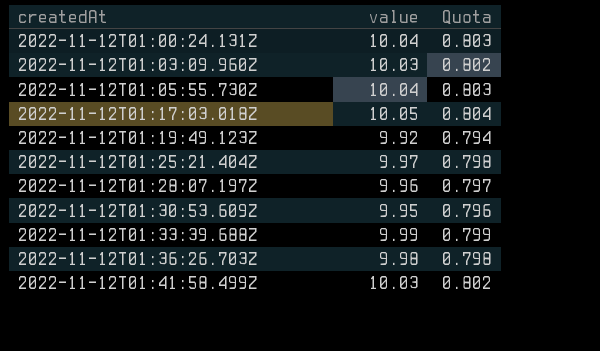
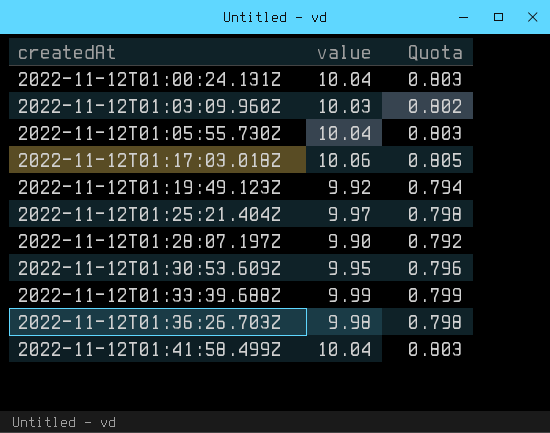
2022-11-12T01:17:03.018Z | value: 10.05 -> 10.06
2022-11-12T01:17:03.018Z | Quota: 0.804 -> 0.805
2022-11-12T01:28:07.197Z | value: 9.96 -> 9.90
2022-11-12T01:28:07.197Z | Quota: 0.797 -> 0.792
2022-11-12T01:41:58.499Z | value: 10.03 -> 10.04
2022-11-12T01:41:58.499Z | Quota: 0.802 -> 0.803

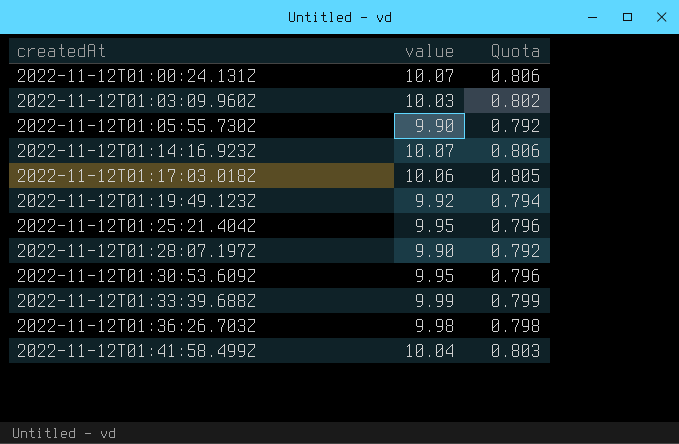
2022-11-12T01:00:24.131Z | value: 10.04 -> 10.07
2022-11-12T01:00:24.131Z | Quota: 0.803 -> 0.806
2022-11-12T01:05:55.730Z | value: 10.04 -> 9.90
2022-11-12T01:05:55.730Z | Quota: 0.803 -> 0.792
row 2022-11-12T01:14:16.923Z: none -> 10.07 | 0.806
2022-11-12T01:25:21.404Z | value: 9.97 -> 9.95
2022-11-12T01:25:21.404Z | Quota: 0.798 -> 0.796

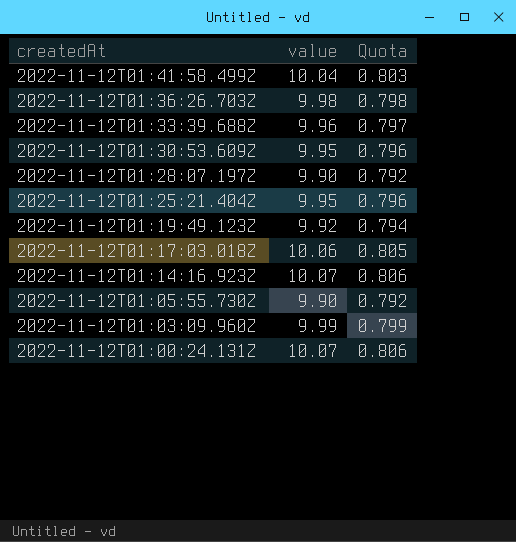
row order: createdAt ascending -> createdAt descending
2022-11-12T01:33:39.688Z | value: 9.99 -> 9.96
2022-11-12T01:33:39.688Z | Quota: 0.799 -> 0.797
2022-11-12T01:03:09.960Z | value: 10.03 -> 9.99
2022-11-12T01:03:09.960Z | Quota: 0.802 -> 0.799

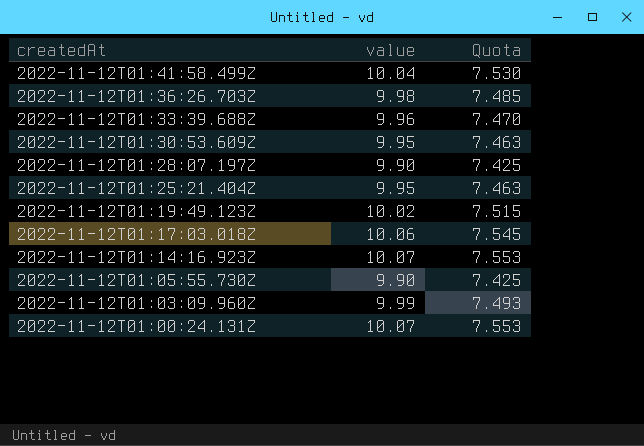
column Quota | formula: [value] * 0.08 -> [value] * 0.75
2022-11-12T01:19:49.123Z | value: 9.92 -> 10.02

